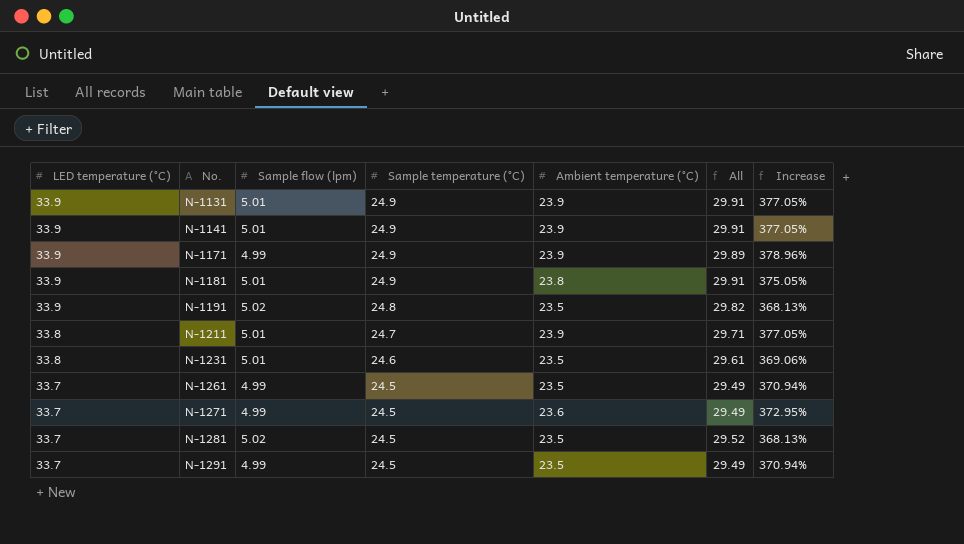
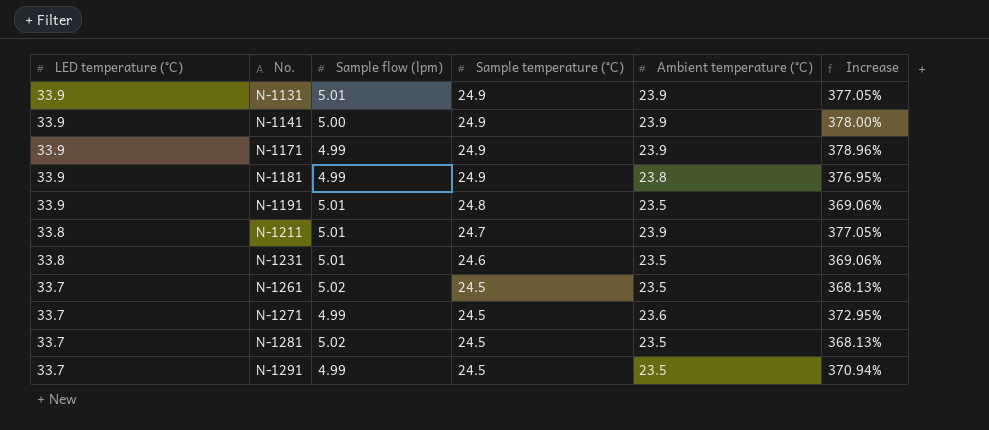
column All | formula: [Sample flow (lpm)] + [Sample temperature (°C)] -> none
N-1141 | Sample flow (lpm): 5.01 -> 5.00
N-1141 | Increase: 377.05% -> 378.00%
N-1181 | Sample flow (lpm): 5.01 -> 4.99
N-1181 | Increase: 375.05% -> 376.95%
N-1191 | Sample flow (lpm): 5.02 -> 5.01
N-1191 | Increase: 368.13% -> 369.06%
N-1261 | Sample flow (lpm): 4.99 -> 5.02
N-1261 | Increase: 370.94% -> 368.13%

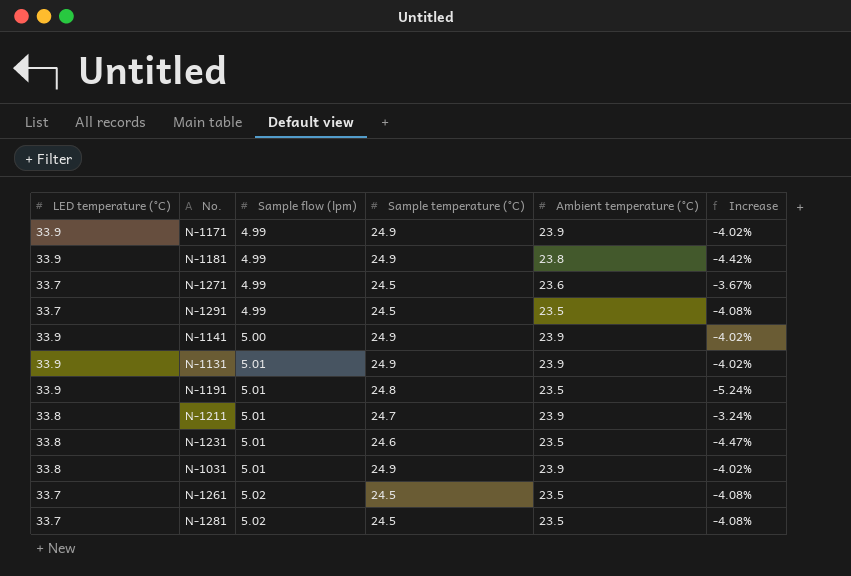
row order: LED temperature (°C) descending -> Sample flow (lpm) ascending
column Increase | formula: ([Ambient temperature (°C)] - [Sample flow (lpm)]) / [Sample flow (lpm)] -> ([Ambient temperature (°C)] - [Sample temperature (°C)]) / [Sample temperature (°C)]
row N-1031: none -> 33.8 | 5.01 | 24.9 | 23.9 | -4.02%

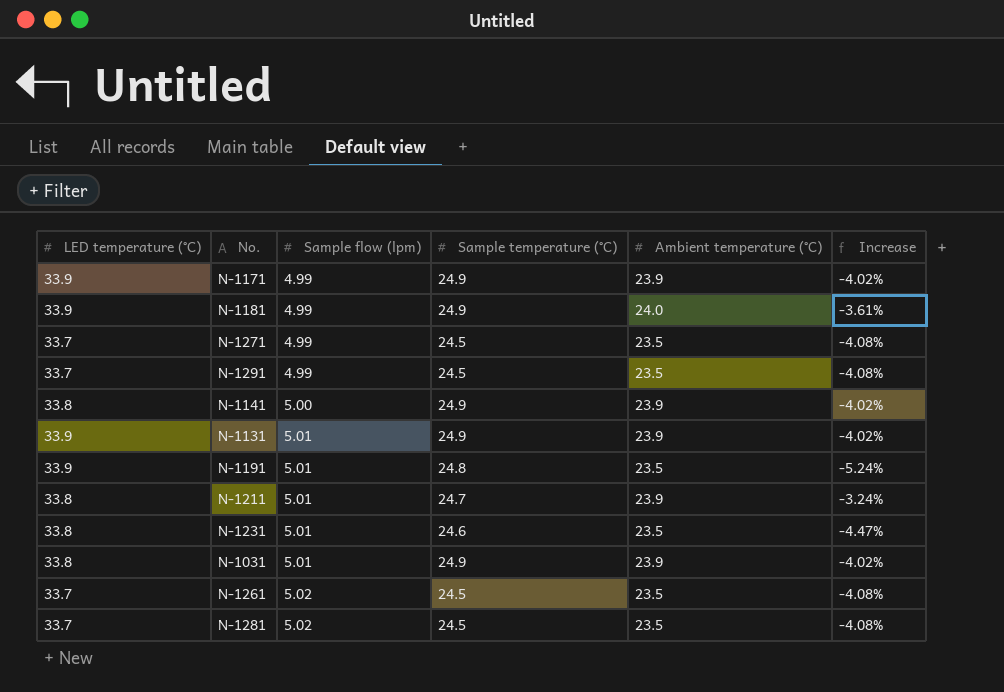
N-1181 | Ambient temperature (°C): 23.8 -> 24.0
N-1181 | Increase: -4.42% -> -3.61%
N-1271 | Ambient temperature (°C): 23.6 -> 23.5
N-1271 | Increase: -3.67% -> -4.08%
N-1141 | LED temperature (°C): 33.9 -> 33.8

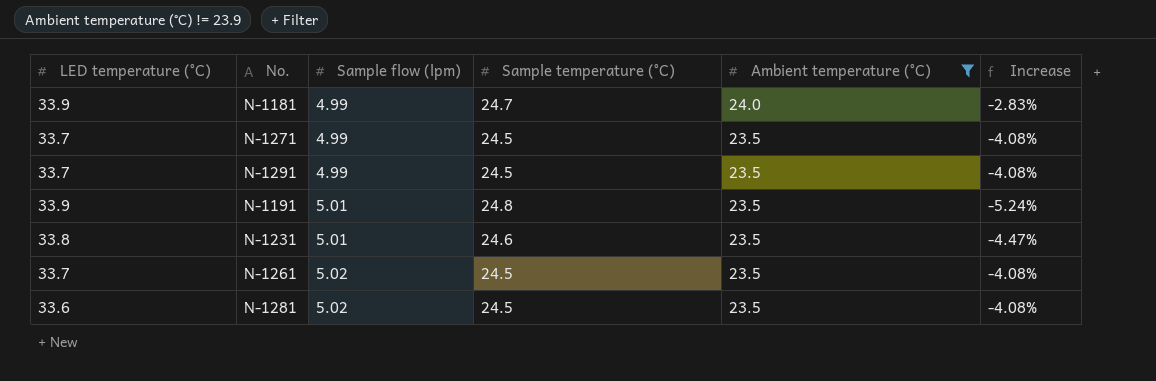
filter: none -> Ambient temperature (°C) != 23.9
N-1181 | Sample temperature (°C): 24.9 -> 24.7
N-1181 | Increase: -3.61% -> -2.83%
N-1281 | LED temperature (°C): 33.7 -> 33.6

